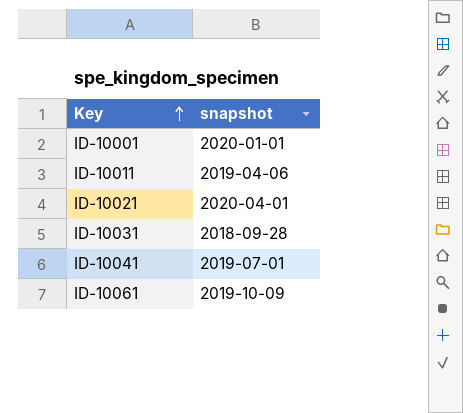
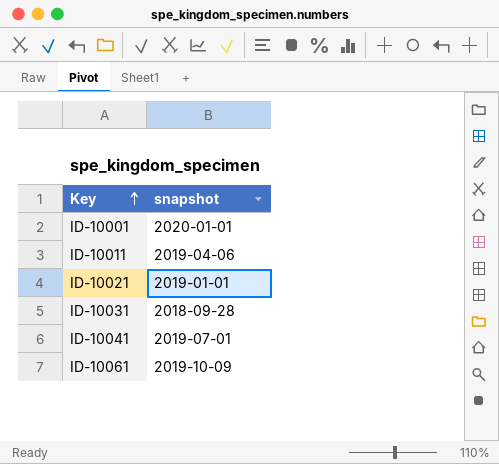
ID-10021 | snapshot: 2020-04-01 -> 2019-01-01

